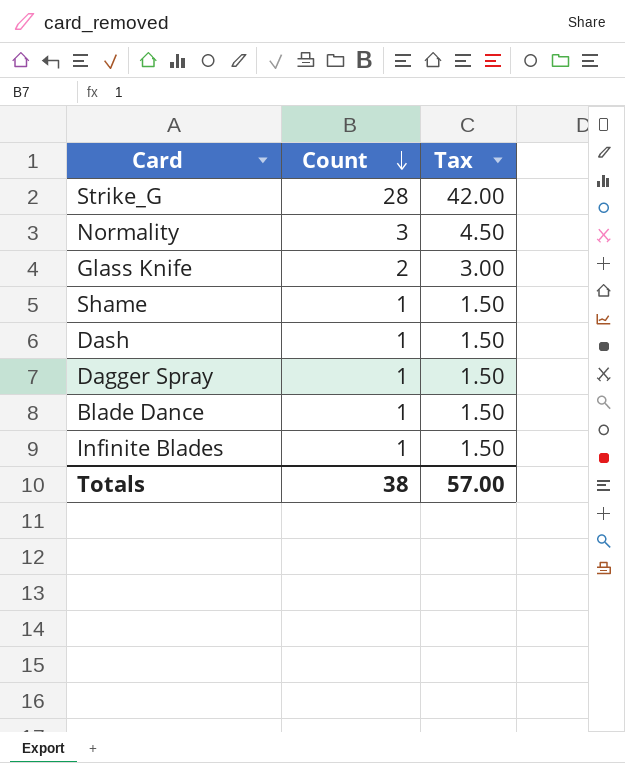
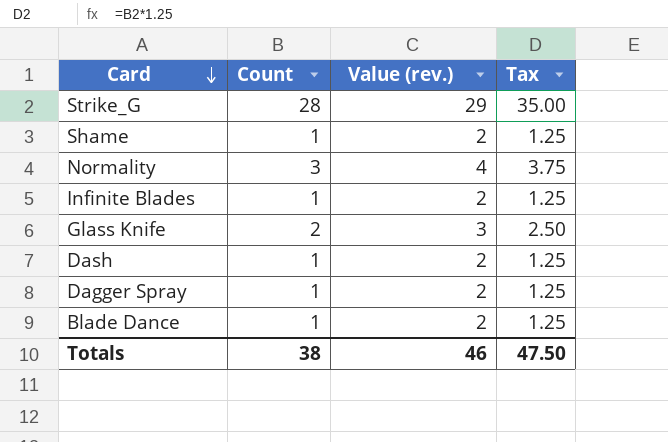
row order: Count descending -> Card descending
column Value (rev.) | formula: none -> [Count] + 1
column Tax | formula: [Count] * 1.5 -> [Count] * 1.25
Totals | Tax: 57.00 -> 47.50

